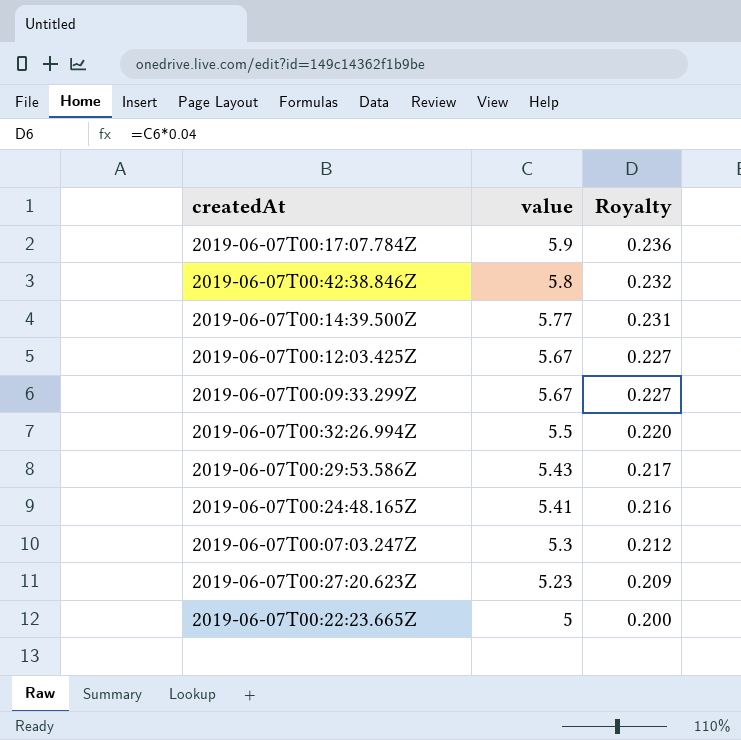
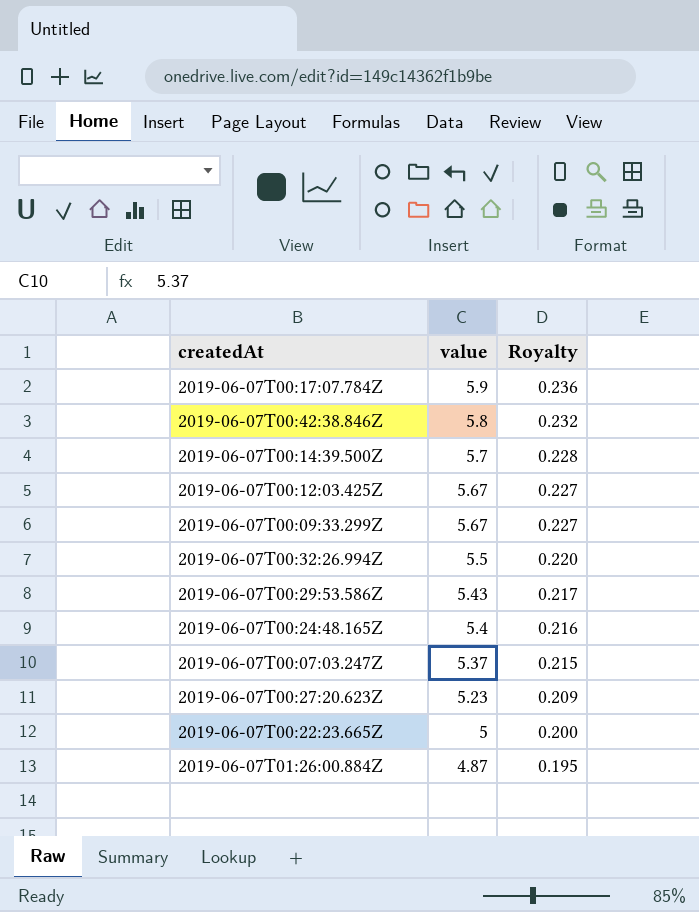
2019-06-07T00:14:39.500Z | value: 5.77 -> 5.7
2019-06-07T00:14:39.500Z | Royalty: 0.231 -> 0.228
2019-06-07T00:24:48.165Z | value: 5.41 -> 5.4
2019-06-07T00:07:03.247Z | value: 5.3 -> 5.37
2019-06-07T00:07:03.247Z | Royalty: 0.212 -> 0.215
row 2019-06-07T01:26:00.884Z: none -> 4.87 | 0.195

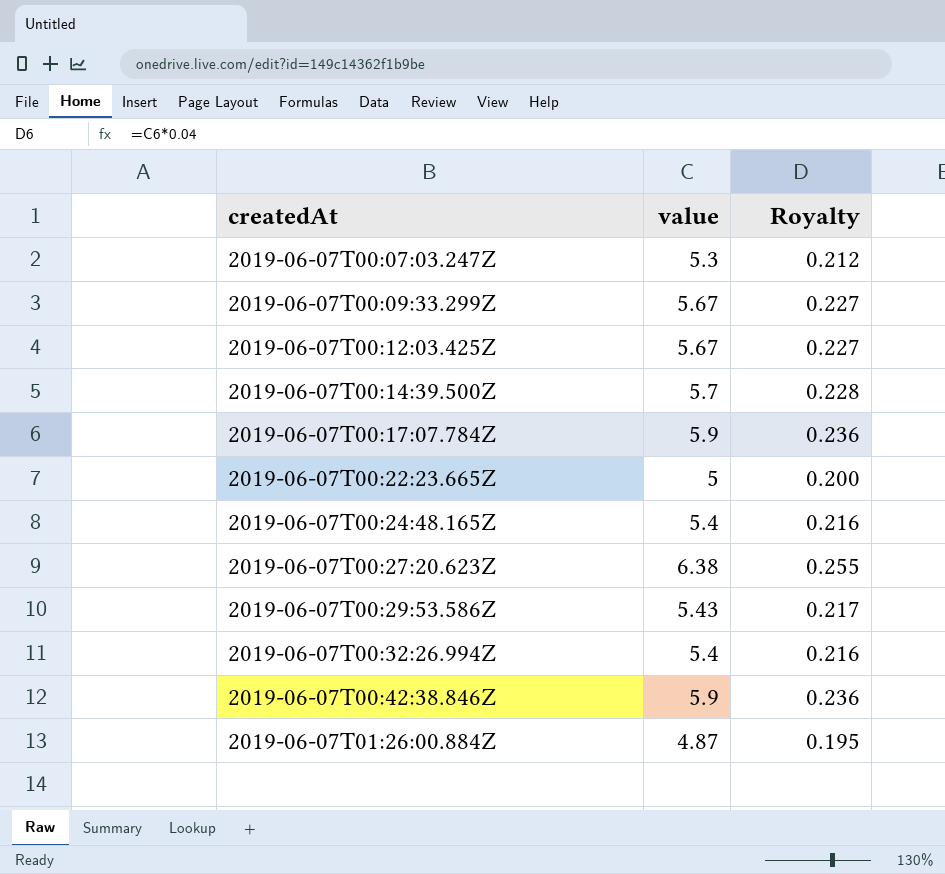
row order: value descending -> createdAt ascending
2019-06-07T00:07:03.247Z | value: 5.37 -> 5.3
2019-06-07T00:07:03.247Z | Royalty: 0.215 -> 0.212
2019-06-07T00:27:20.623Z | value: 5.23 -> 6.38
2019-06-07T00:27:20.623Z | Royalty: 0.209 -> 0.255
2019-06-07T00:32:26.994Z | value: 5.5 -> 5.4
2019-06-07T00:32:26.994Z | Royalty: 0.220 -> 0.216
2019-06-07T00:42:38.846Z | value: 5.8 -> 5.9
2019-06-07T00:42:38.846Z | Royalty: 0.232 -> 0.236

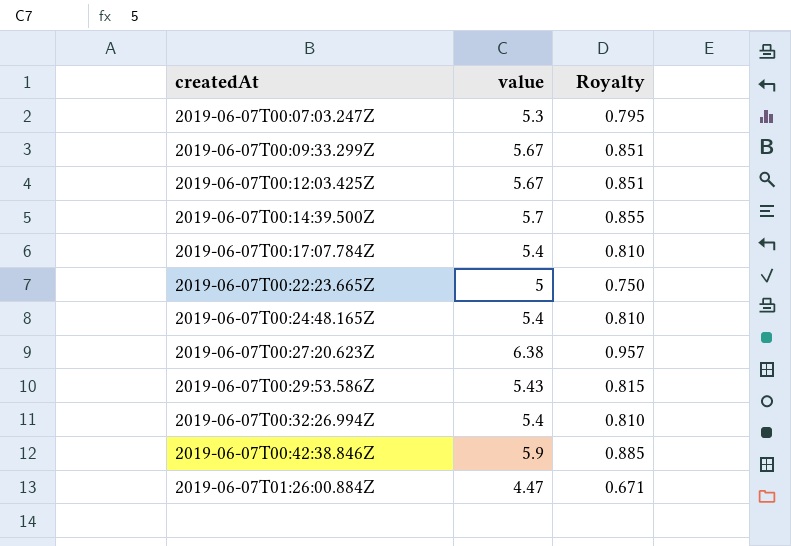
column Royalty | formula: [value] * 0.04 -> [value] * 0.15
2019-06-07T00:17:07.784Z | value: 5.9 -> 5.4
2019-06-07T01:26:00.884Z | value: 4.87 -> 4.47

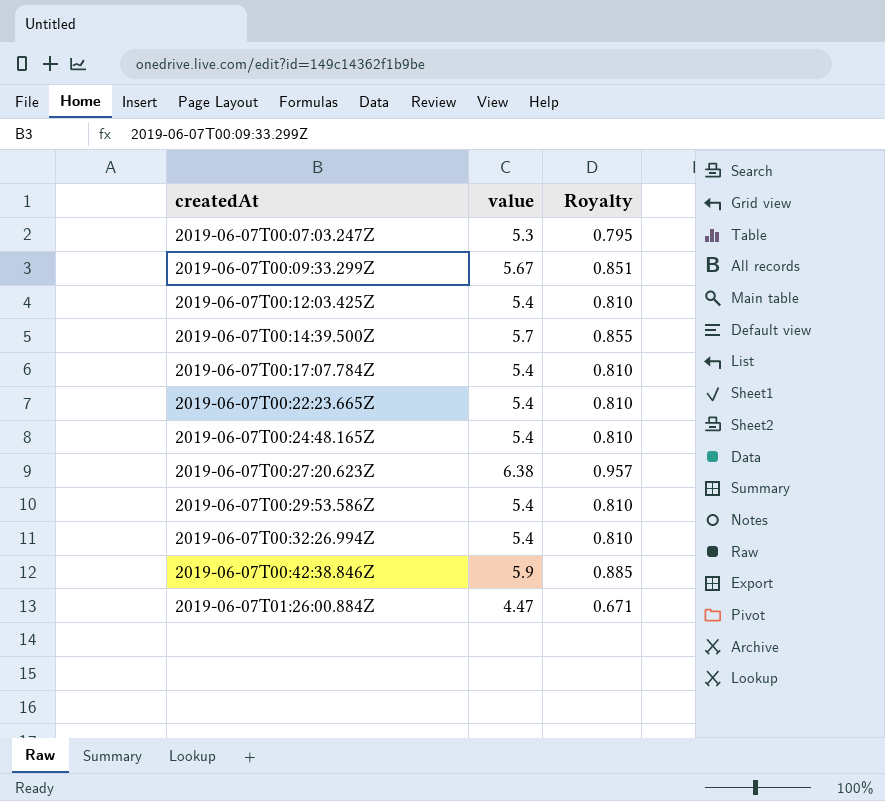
2019-06-07T00:12:03.425Z | value: 5.67 -> 5.4
2019-06-07T00:12:03.425Z | Royalty: 0.851 -> 0.810
2019-06-07T00:22:23.665Z | value: 5 -> 5.4
2019-06-07T00:22:23.665Z | Royalty: 0.750 -> 0.810
2019-06-07T00:29:53.586Z | value: 5.43 -> 5.4
2019-06-07T00:29:53.586Z | Royalty: 0.815 -> 0.810

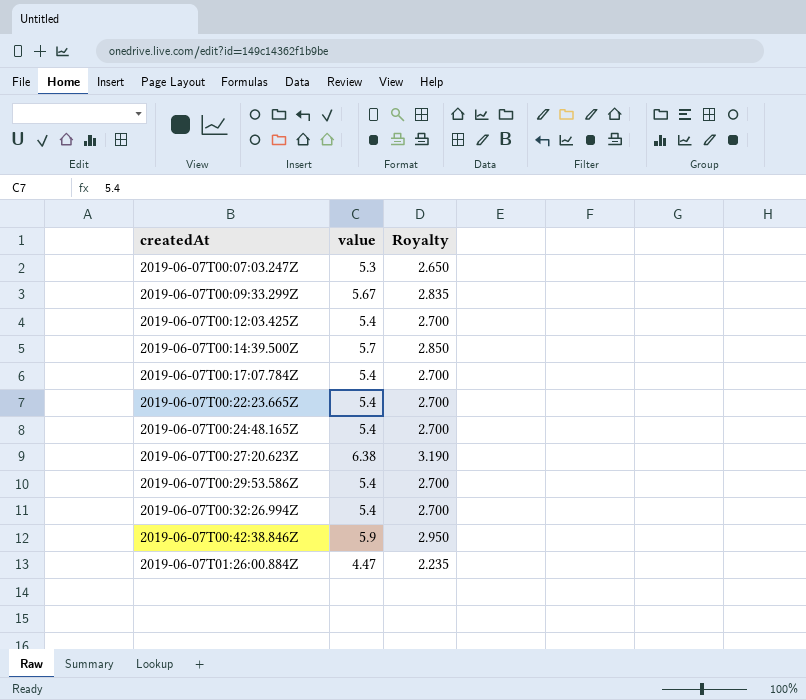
column Royalty | formula: [value] * 0.15 -> [value] * 0.5

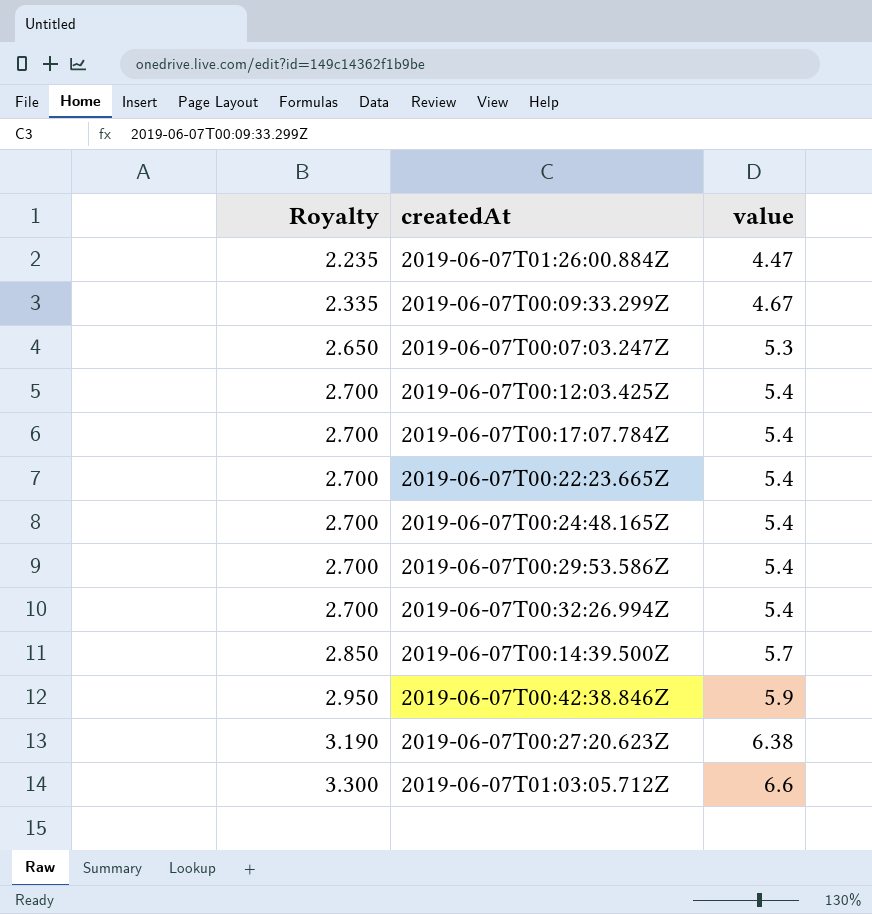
row order: createdAt ascending -> Royalty ascending
column Royalty | position: 3 -> 1
2019-06-07T00:09:33.299Z | Royalty: 2.835 -> 2.335
2019-06-07T00:09:33.299Z | value: 5.67 -> 4.67
row 2019-06-07T01:03:05.712Z: none -> 3.300 | 6.6

